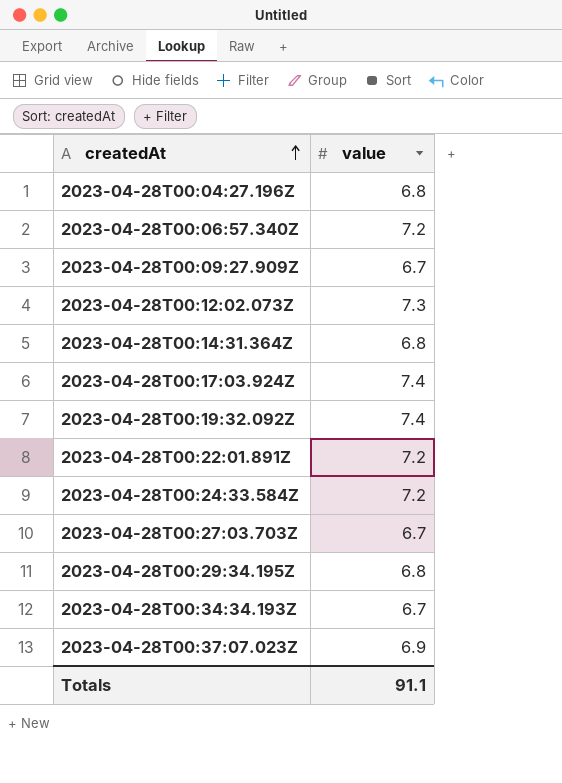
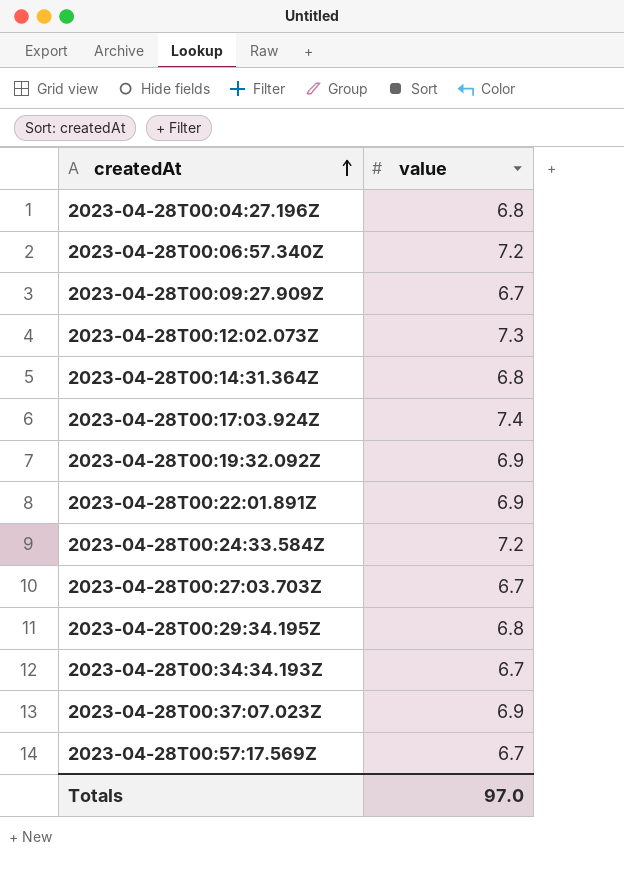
2023-04-28T00:19:32.092Z | value: 7.4 -> 6.9
2023-04-28T00:22:01.891Z | value: 7.2 -> 6.9
row 2023-04-28T00:57:17.569Z: none -> 6.7
Totals | value: 91.1 -> 97.0

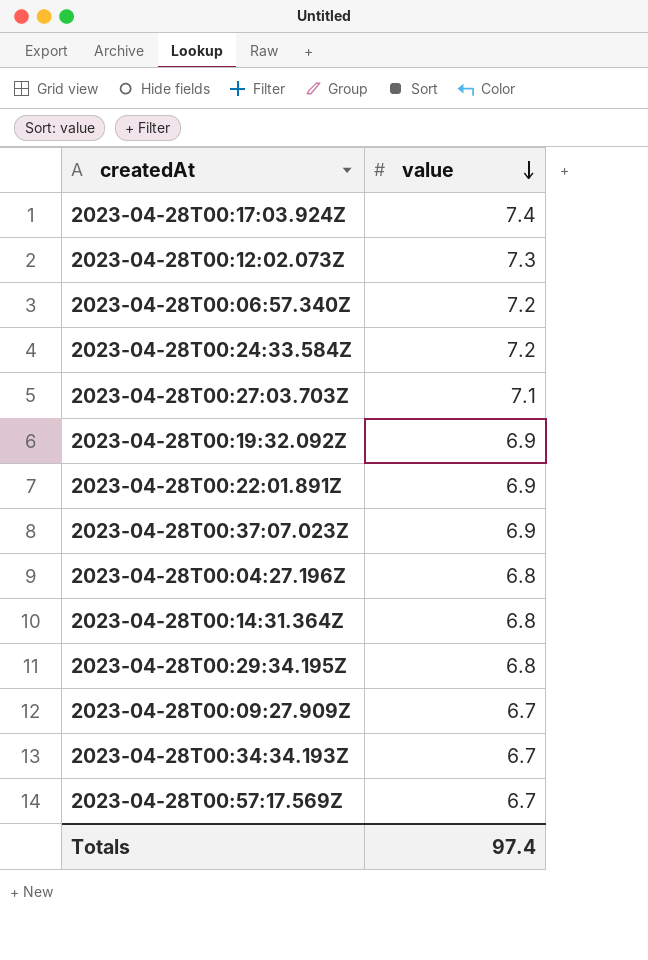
row order: createdAt ascending -> value descending
2023-04-28T00:27:03.703Z | value: 6.7 -> 7.1
Totals | value: 97.0 -> 97.4

